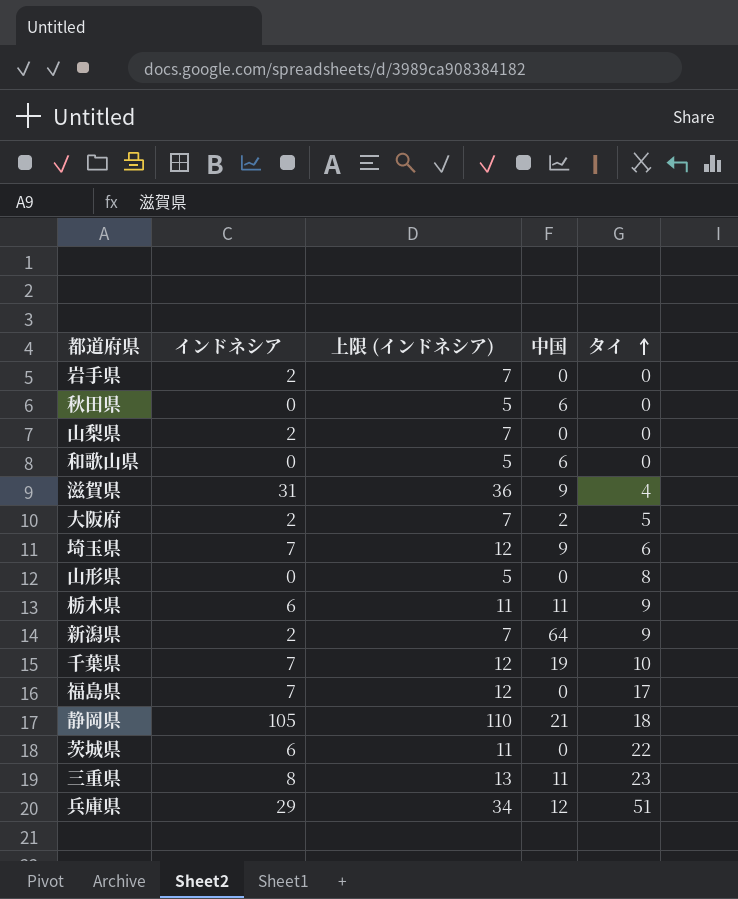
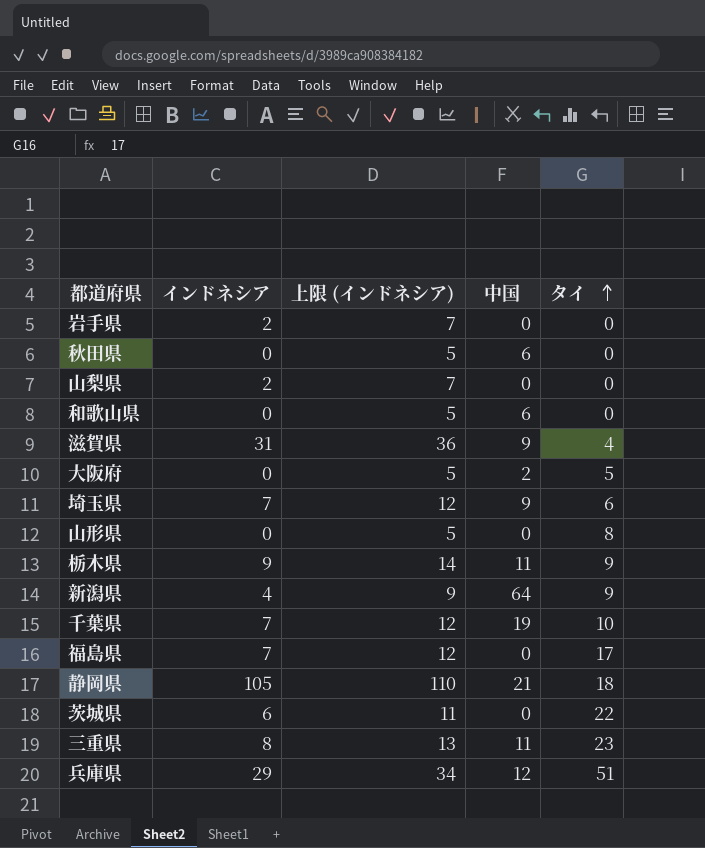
大阪府 | インドネシア: 2 -> 0
大阪府 | 上限 (インドネシア): 7 -> 5
栃木県 | インドネシア: 6 -> 9
栃木県 | 上限 (インドネシア): 11 -> 14
新潟県 | インドネシア: 2 -> 4
新潟県 | 上限 (インドネシア): 7 -> 9

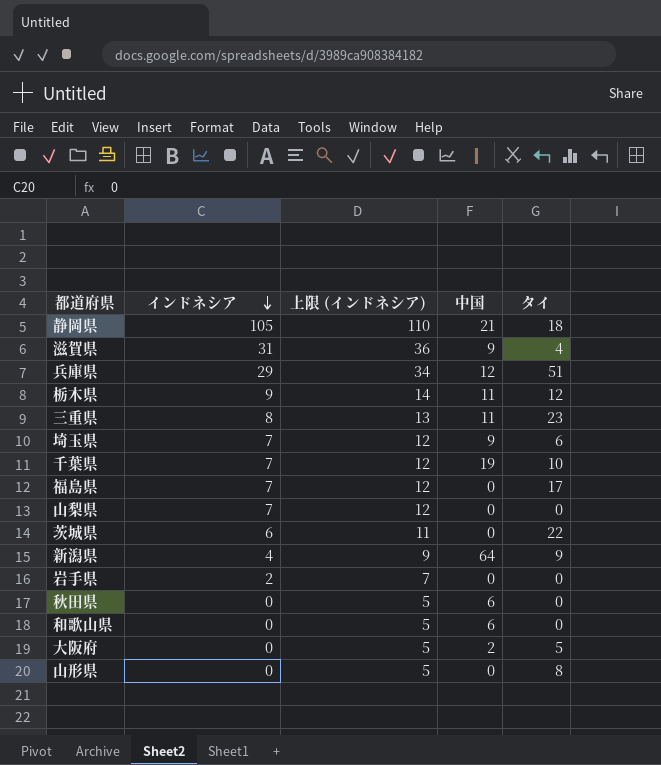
row order: タイ ascending -> インドネシア descending
栃木県 | タイ: 9 -> 12
山梨県 | インドネシア: 2 -> 7
山梨県 | 上限 (インドネシア): 7 -> 12

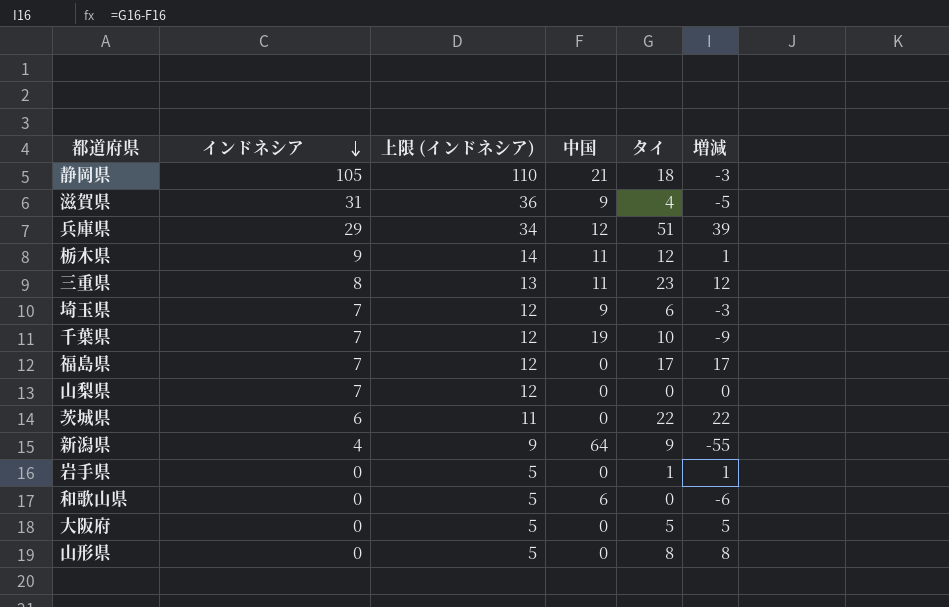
column 増減 | formula: none -> [タイ] - [中国]
row 秋田県: 0 | 5 | 6 | 0 -> none
岩手県 | インドネシア: 2 -> 0
岩手県 | 上限 (インドネシア): 7 -> 5
岩手県 | タイ: 0 -> 1
大阪府 | 中国: 2 -> 0

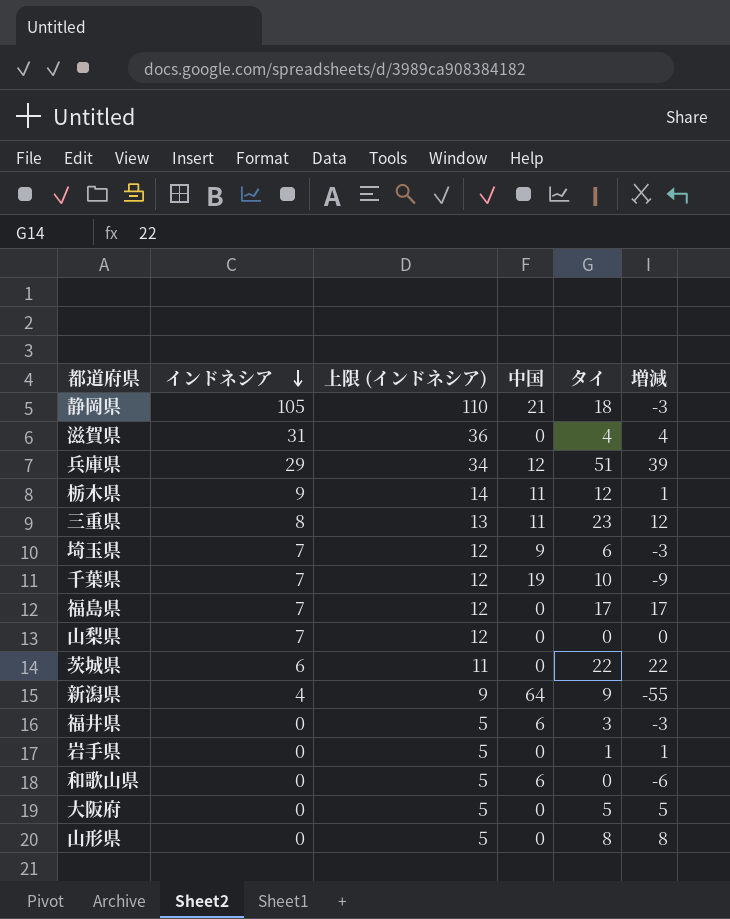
滋賀県 | 中国: 9 -> 0
滋賀県 | 増減: -5 -> 4
row 福井県: none -> 0 | 5 | 6 | 3 | -3

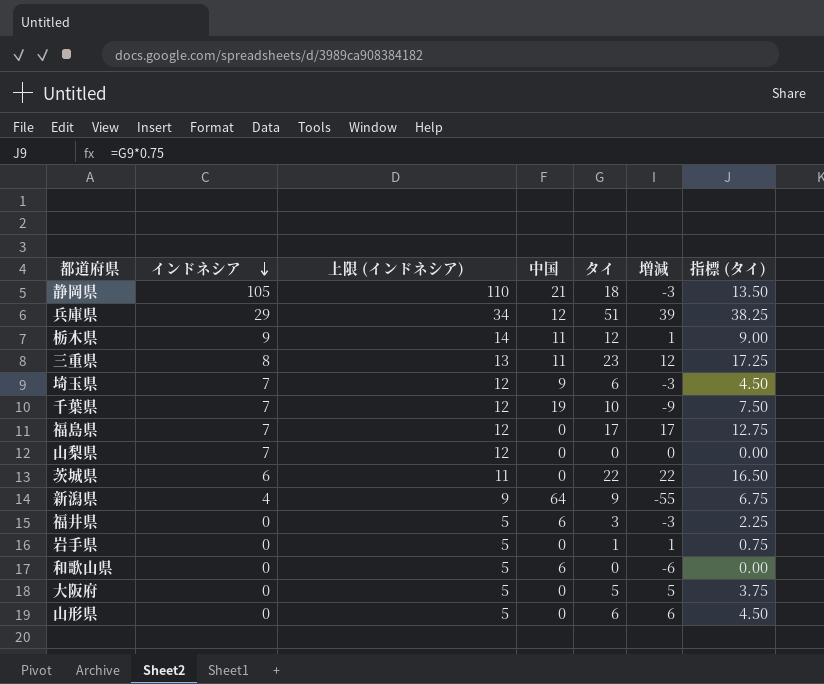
column 指標 (タイ) | formula: none -> [タイ] * 0.75
row 滋賀県: 31 | 36 | 0 | 4 | 4 -> none
山形県 | タイ: 8 -> 6
山形県 | 増減: 8 -> 6

